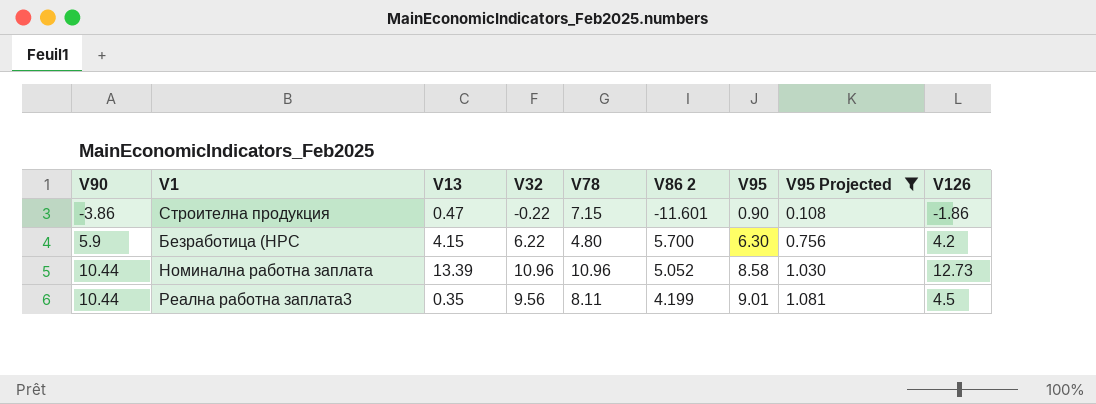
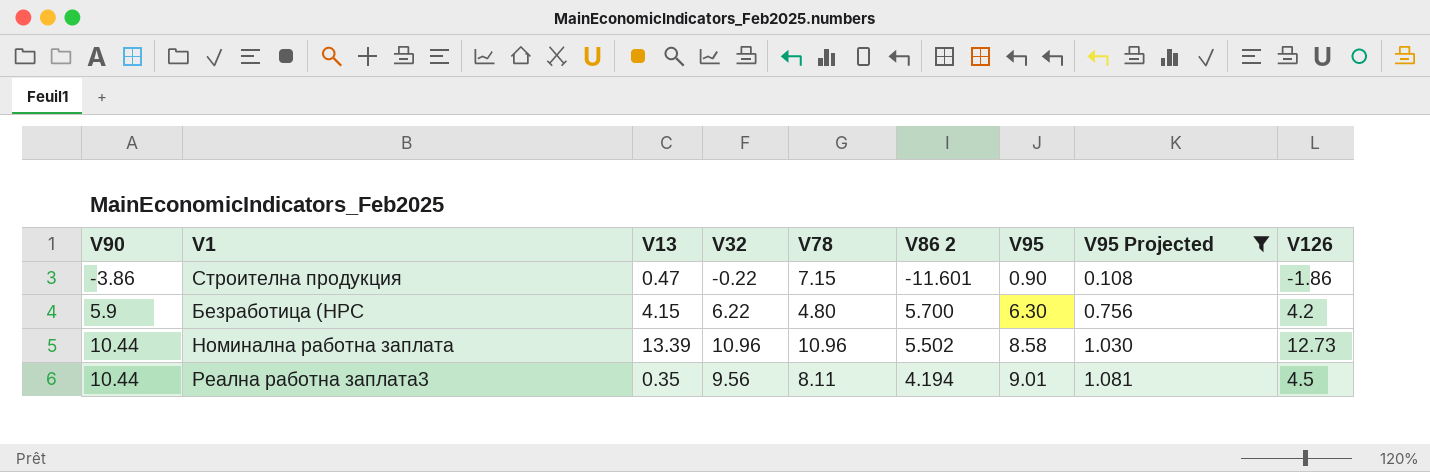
Номинална работна заплата | V86 2: 5.052 -> 5.502
Реална работна заплата3 | V86 2: 4.199 -> 4.194

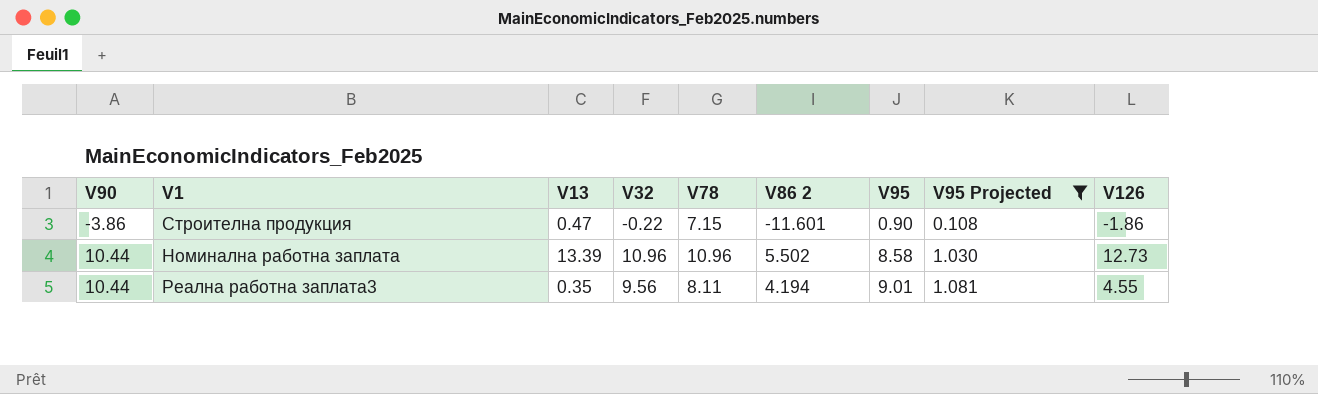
row Безработица (НРС: 5.9 | 4.15 | 6.22 | 4.80 | 5.700 | 6.30 | 0.756 | 4.2 -> none
Реална работна заплата3 | V126: 4.5 -> 4.55

